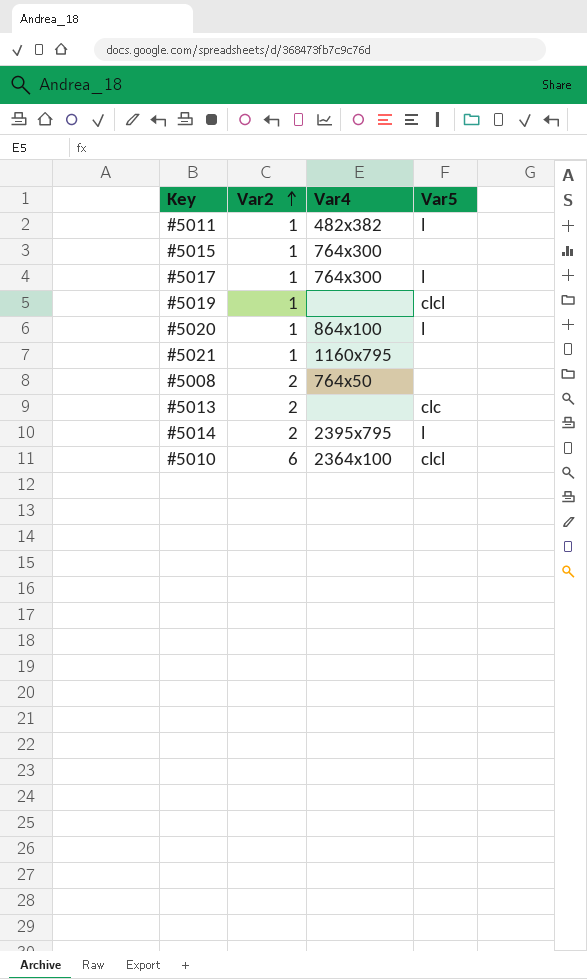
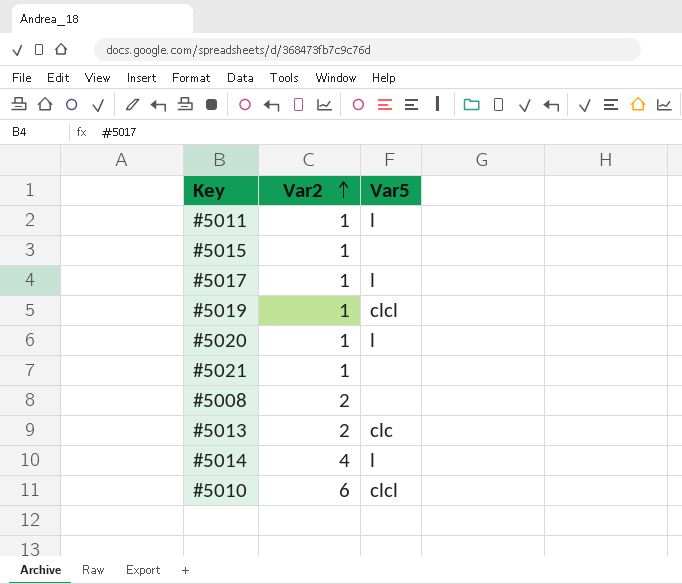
column Var4 | position: 3 -> none
#5014 | Var2: 2 -> 4

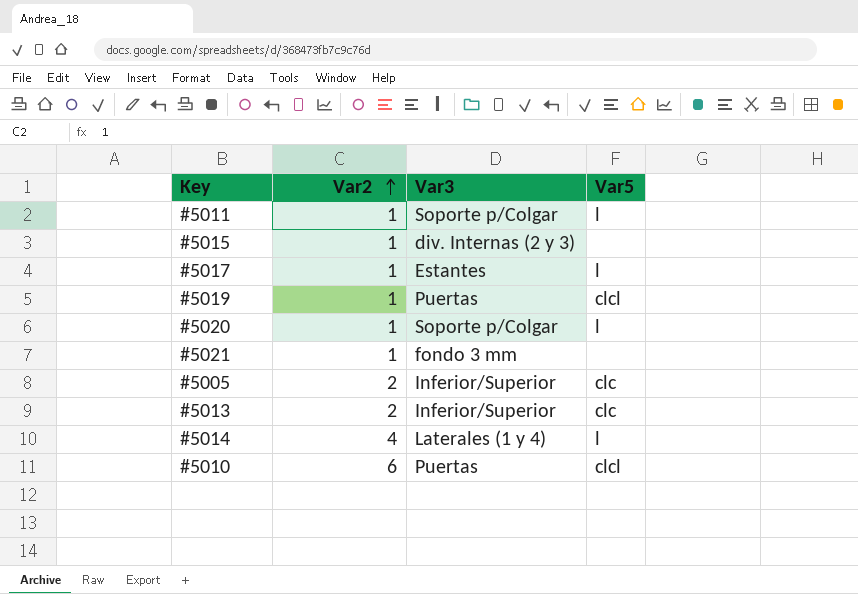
column Var3 | position: none -> 3
row #5008: 2 | none -> none
row #5005: none -> 2 | Inferior/Superior | clc

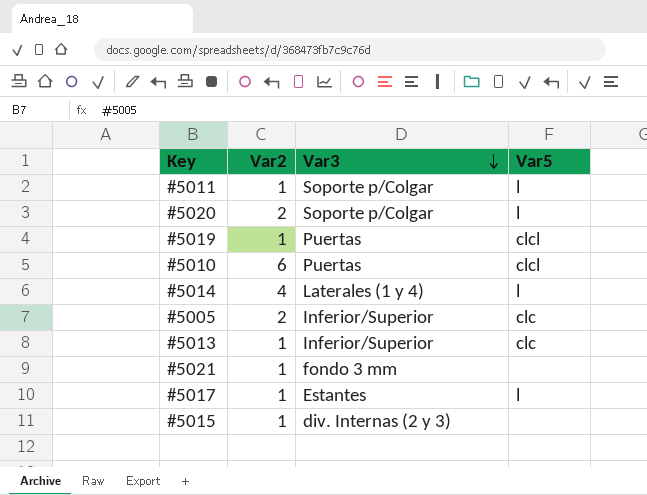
row order: Var2 ascending -> Var3 descending
#5020 | Var2: 1 -> 2
#5013 | Var2: 2 -> 1

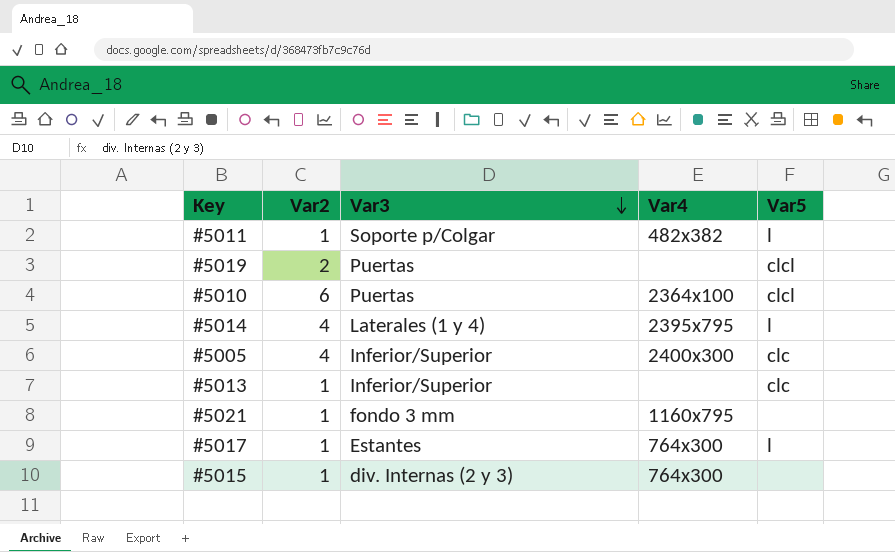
column Var4 | position: none -> 4
row #5020: 2 | Soporte p/Colgar | l -> none
#5019 | Var2: 1 -> 2
#5005 | Var2: 2 -> 4

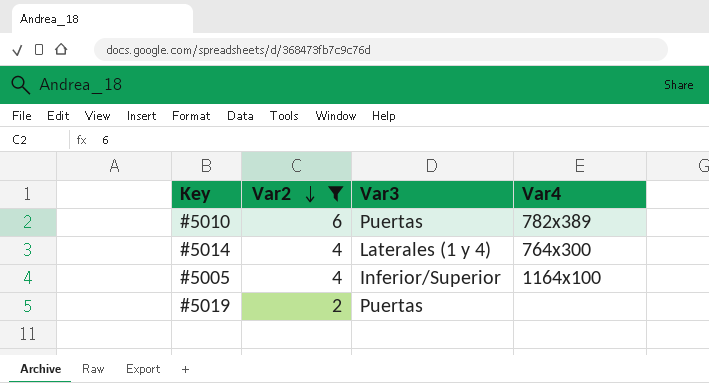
filter: none -> Var2 != 1
row order: Var3 descending -> Var2 descending
column Var5 | position: 5 -> none
#5010 | Var4: 2364x100 -> 782x389
#5014 | Var4: 2395x795 -> 764x300
#5005 | Var4: 2400x300 -> 1164x100

